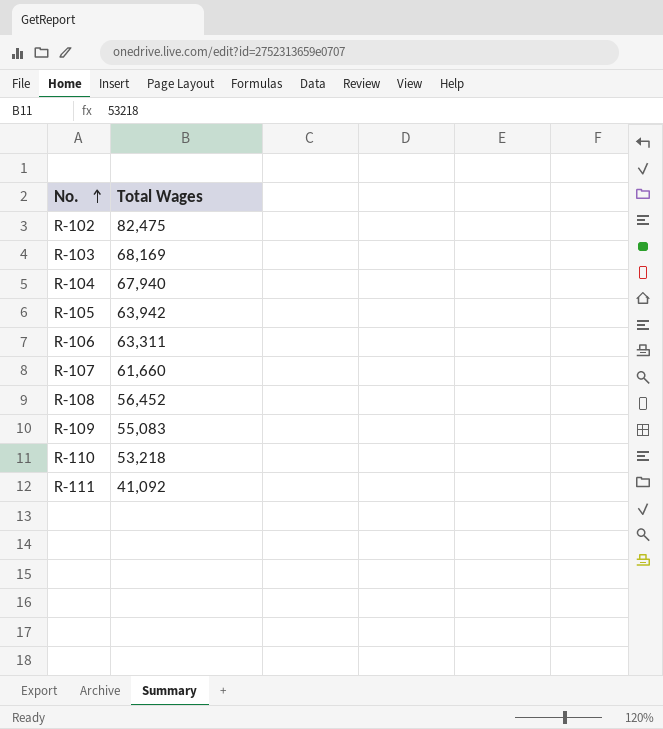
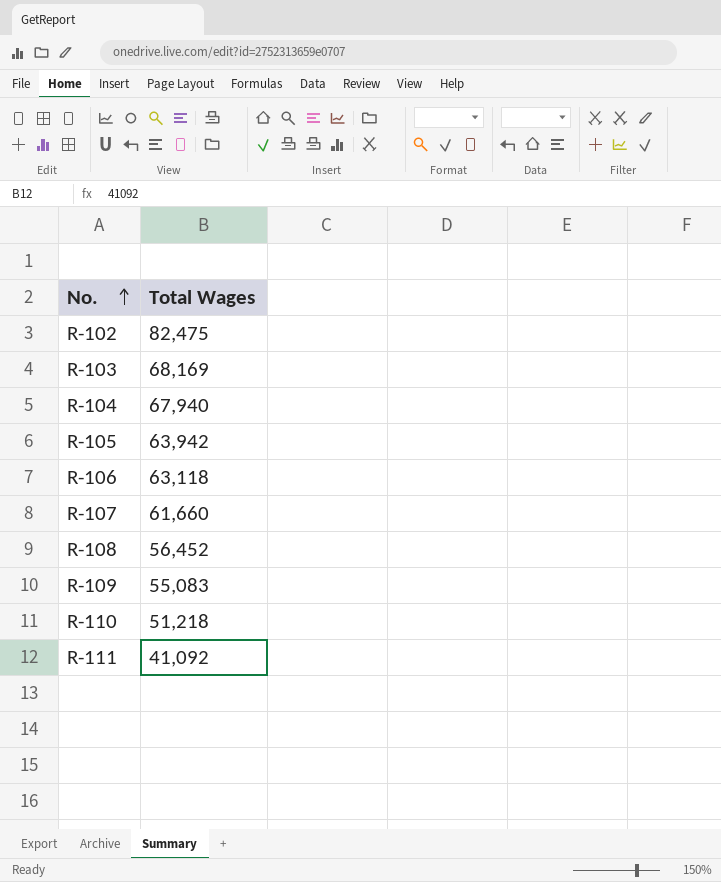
R-106 | Total Wages: 63,311 -> 63,118
R-110 | Total Wages: 53,218 -> 51,218

